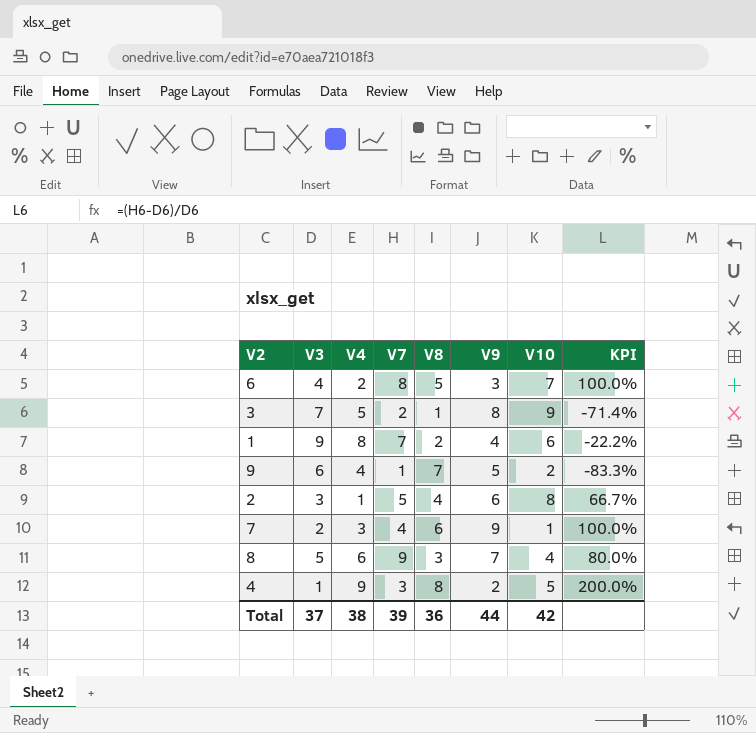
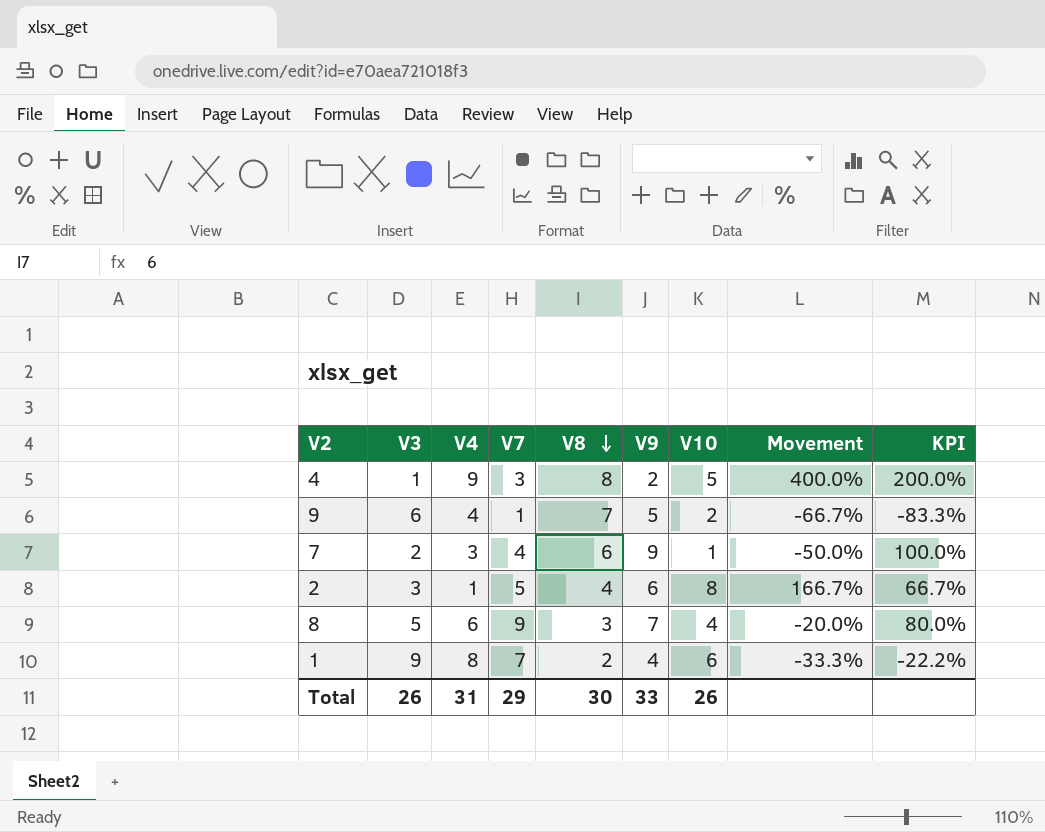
row order: none -> V8 descending
column Movement | formula: none -> ([V10] - [V3]) / [V3]
row 6: 4 | 2 | 8 | 5 | 3 | 7 | 100.0% -> none
row 3: 7 | 5 | 2 | 1 | 8 | 9 | -71.4% -> none
Total | V3: 37 -> 26
Total | V4: 38 -> 31
Total | V7: 39 -> 29
Total | V8: 36 -> 30
Total | V9: 44 -> 33
Total | V10: 42 -> 26

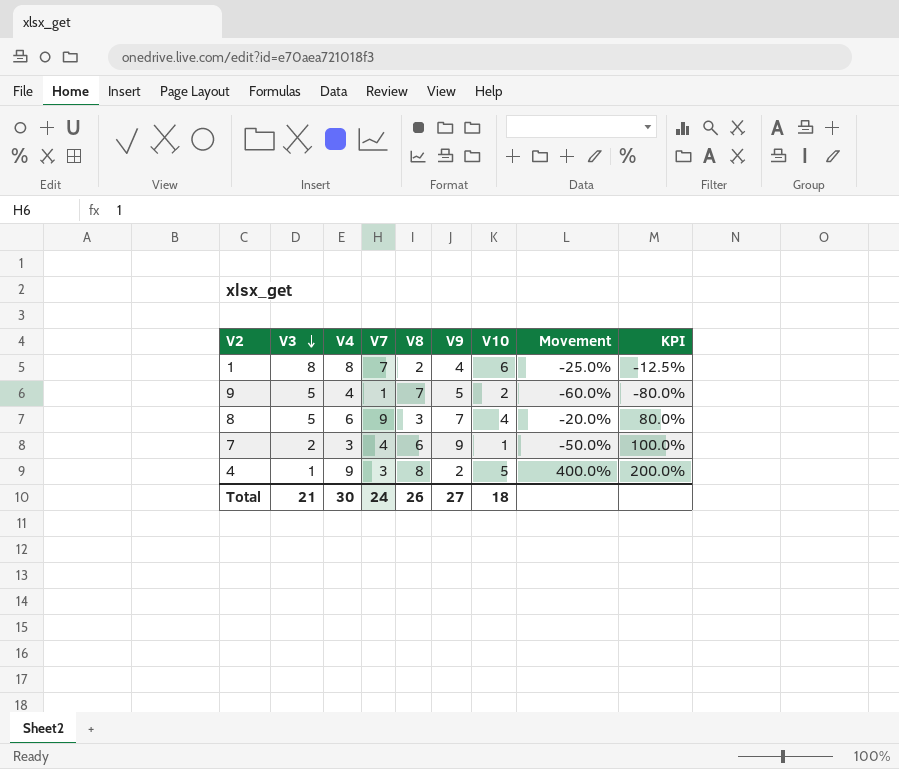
row order: V8 descending -> V3 descending
row 2: 3 | 1 | 5 | 4 | 6 | 8 | 166.7% | 66.7% -> none
1 | V3: 9 -> 8
1 | Movement: -33.3% -> -25.0%
1 | KPI: -22.2% -> -12.5%
9 | V3: 6 -> 5
9 | Movement: -66.7% -> -60.0%
9 | KPI: -83.3% -> -80.0%
Total | V3: 26 -> 21
Total | V4: 31 -> 30
Total | V7: 29 -> 24
Total | V8: 30 -> 26
Total | V9: 33 -> 27
Total | V10: 26 -> 18

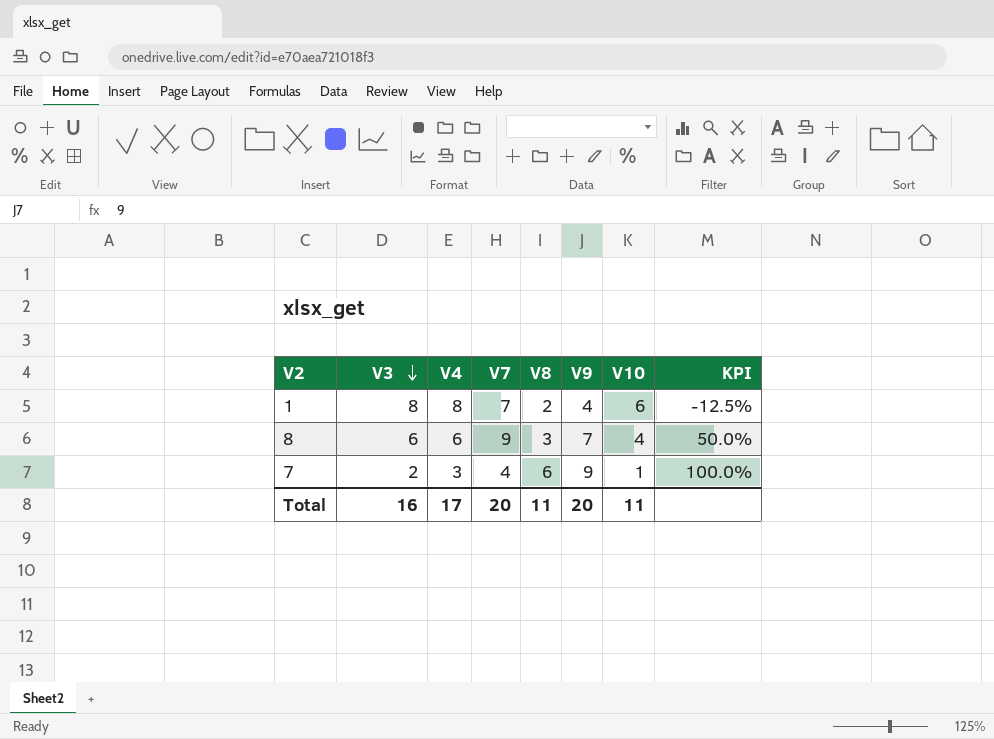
column Movement | formula: ([V10] - [V3]) / [V3] -> none
row 9: 5 | 4 | 1 | 7 | 5 | 2 | -60.0% | -80.0% -> none
row 4: 1 | 9 | 3 | 8 | 2 | 5 | 400.0% | 200.0% -> none
8 | V3: 5 -> 6
8 | KPI: 80.0% -> 50.0%
Total | V3: 21 -> 16
Total | V4: 30 -> 17
Total | V7: 24 -> 20
Total | V8: 26 -> 11
Total | V9: 27 -> 20
Total | V10: 18 -> 11

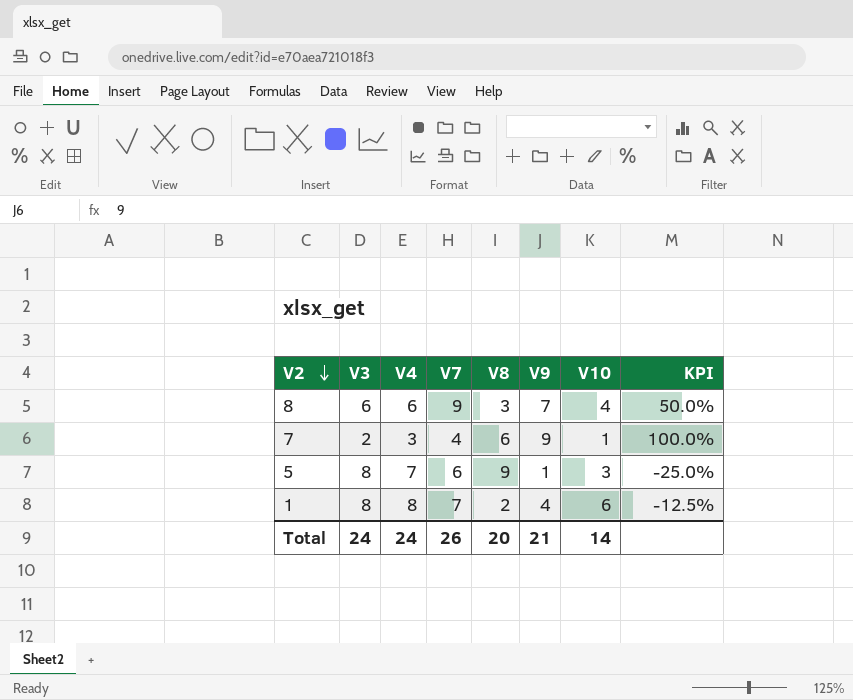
row order: V3 descending -> V2 descending
row 5: none -> 8 | 7 | 6 | 9 | 1 | 3 | -25.0%
Total | V3: 16 -> 24
Total | V4: 17 -> 24
Total | V7: 20 -> 26
Total | V8: 11 -> 20
Total | V9: 20 -> 21
Total | V10: 11 -> 14

